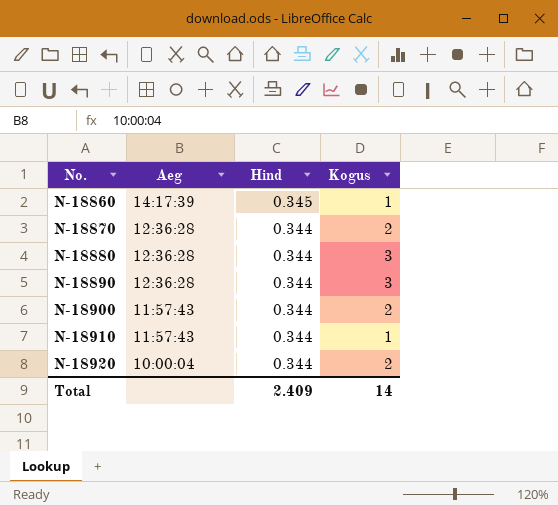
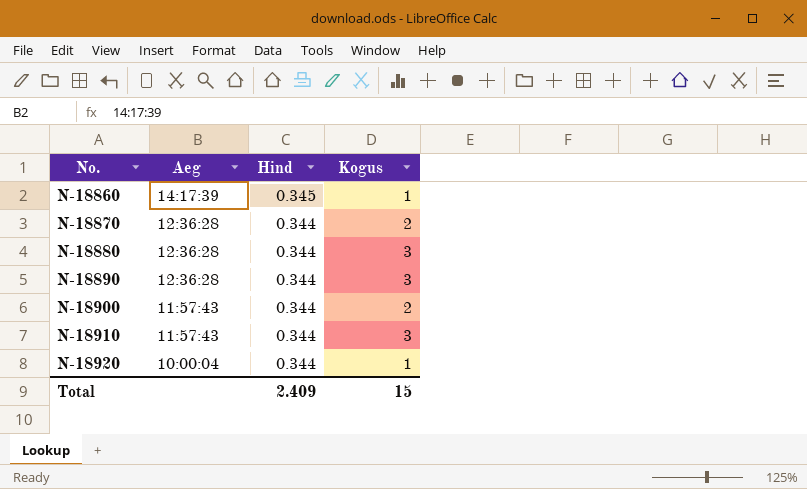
N-18910 | Kogus: 1 -> 3
N-18920 | Kogus: 2 -> 1
Total | Kogus: 14 -> 15

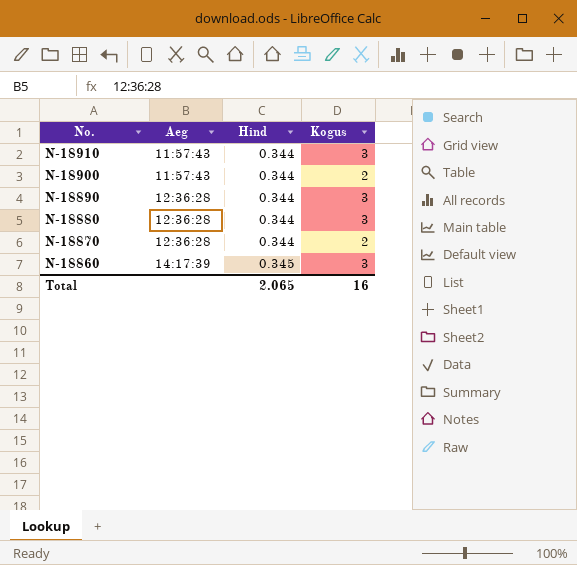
row order: No. ascending -> No. descending
row N-18920: 10:00:04 | 0.344 | 1 -> none
N-18860 | Kogus: 1 -> 3
Total | Hind: 2.409 -> 2.065
Total | Kogus: 15 -> 16

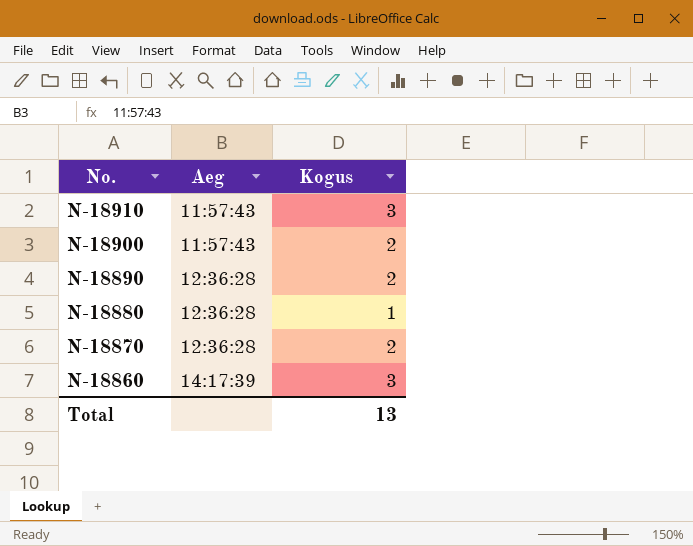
column Hind | position: 3 -> none
N-18890 | Kogus: 3 -> 2
N-18880 | Kogus: 3 -> 1
Total | Kogus: 16 -> 13

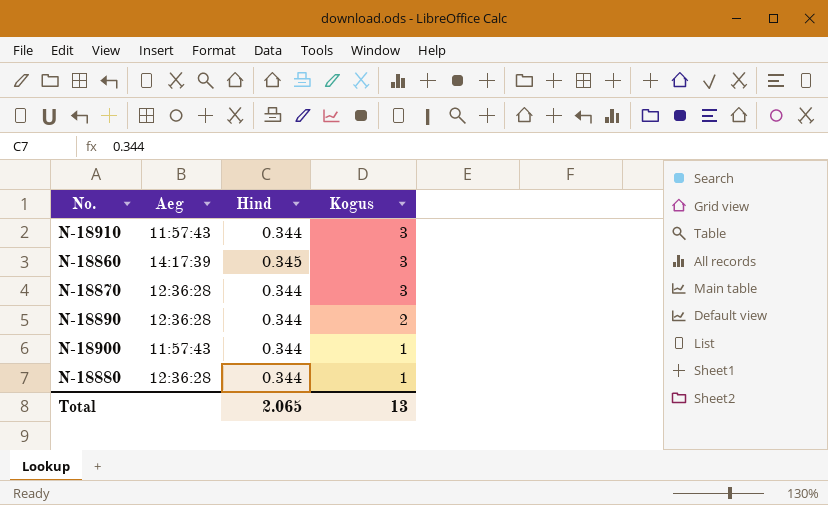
row order: No. descending -> Kogus descending
column Hind | position: none -> 3
N-18870 | Kogus: 2 -> 3
N-18900 | Kogus: 2 -> 1

